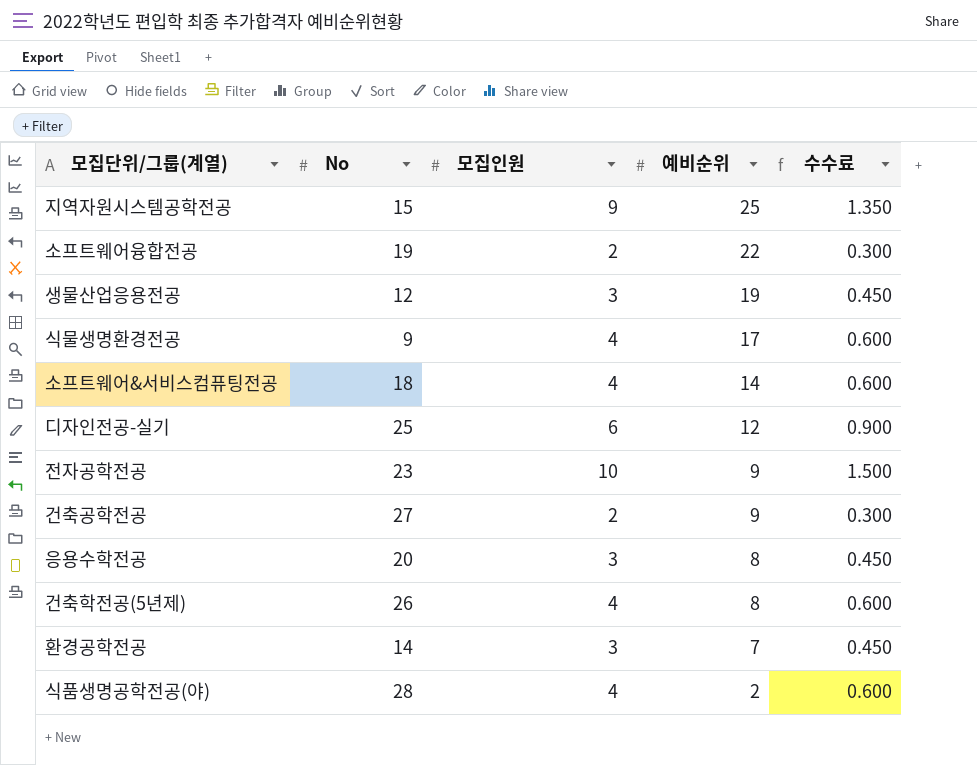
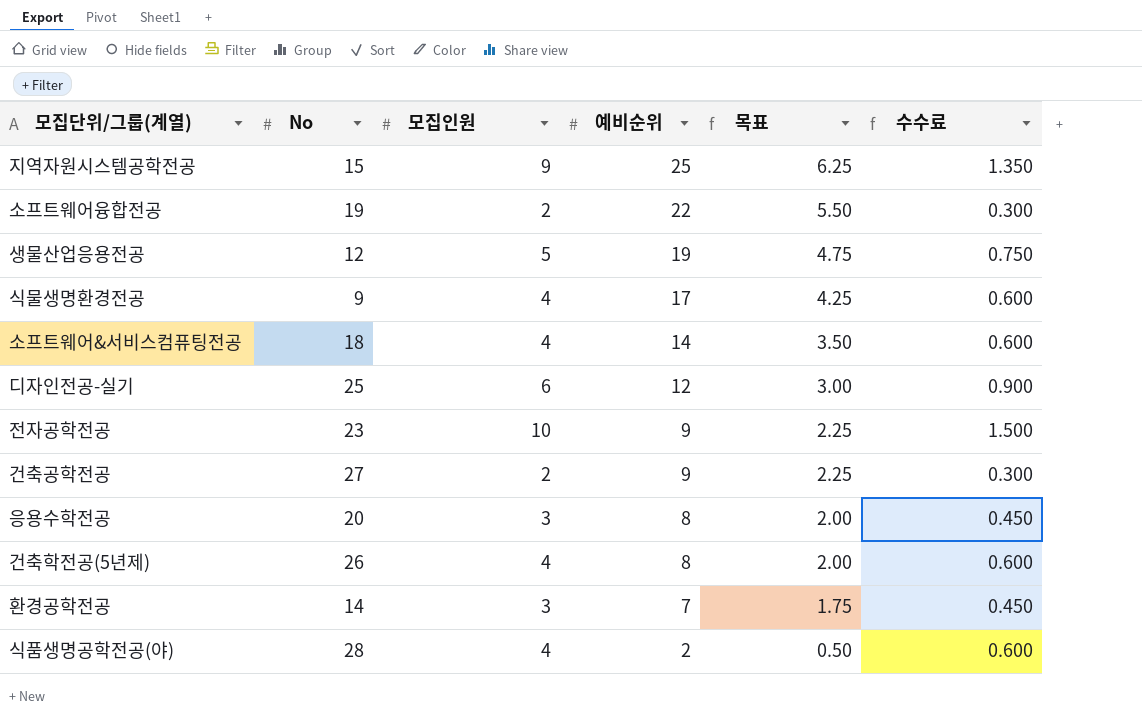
column 목표 | formula: none -> [예비순위] * 0.25
생물산업응용전공 | 모집인원: 3 -> 5
생물산업응용전공 | 수수료: 0.450 -> 0.750

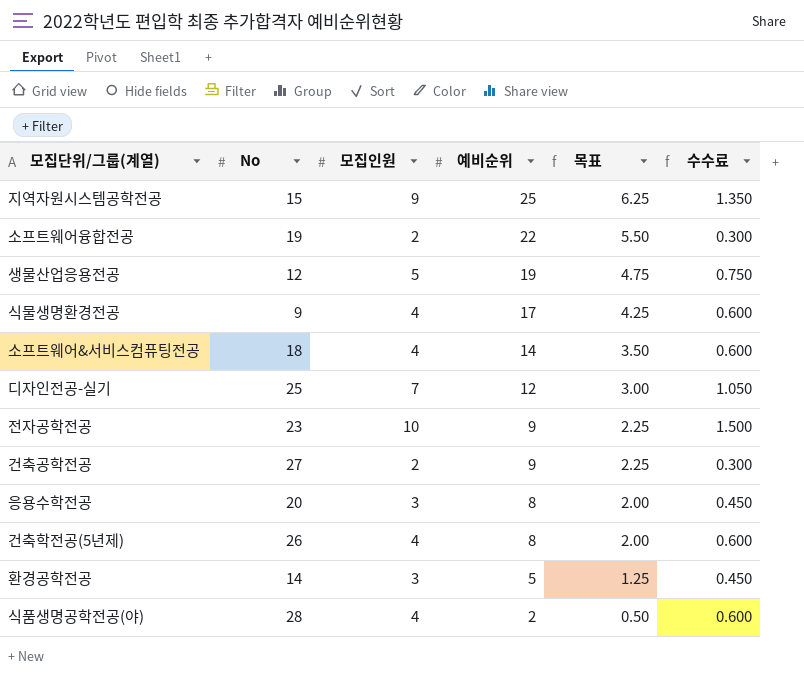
디자인전공-실기 | 모집인원: 6 -> 7
디자인전공-실기 | 수수료: 0.900 -> 1.050
환경공학전공 | 예비순위: 7 -> 5
환경공학전공 | 목표: 1.75 -> 1.25

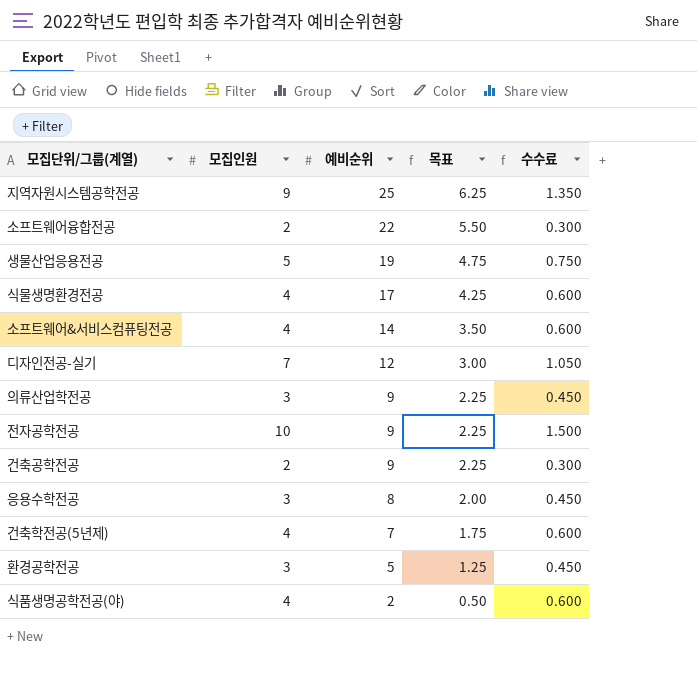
column No | position: 2 -> none
row 의류산업학전공: none -> 3 | 9 | 2.25 | 0.450
건축학전공(5년제) | 예비순위: 8 -> 7
건축학전공(5년제) | 목표: 2.00 -> 1.75

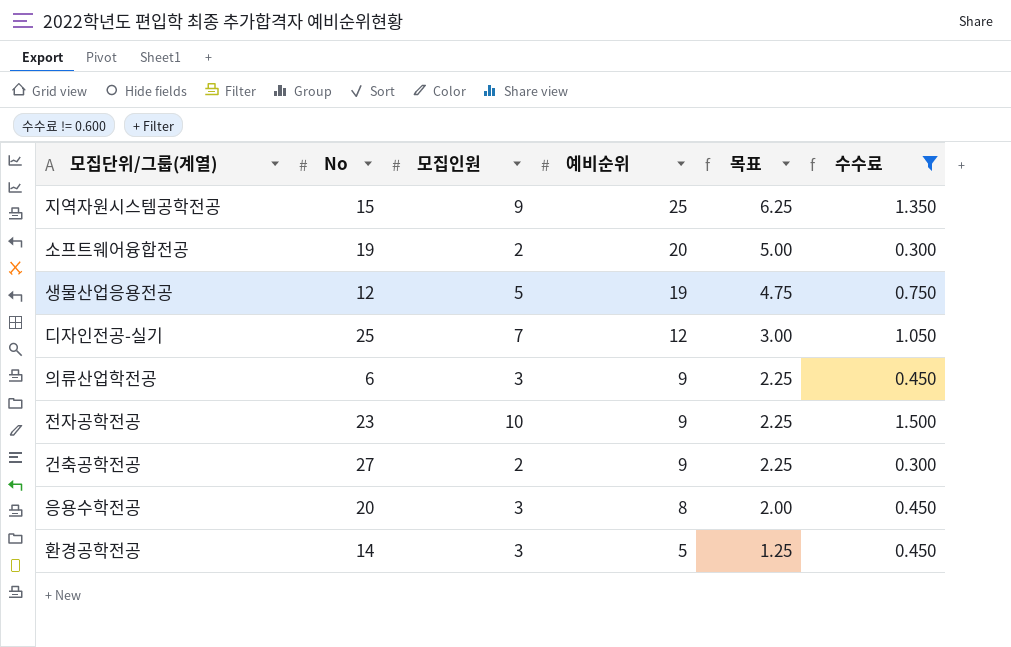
filter: none -> 수수료 != 0.600
column No | position: none -> 2
소프트웨어융합전공 | 예비순위: 22 -> 20
소프트웨어융합전공 | 목표: 5.50 -> 5.00

